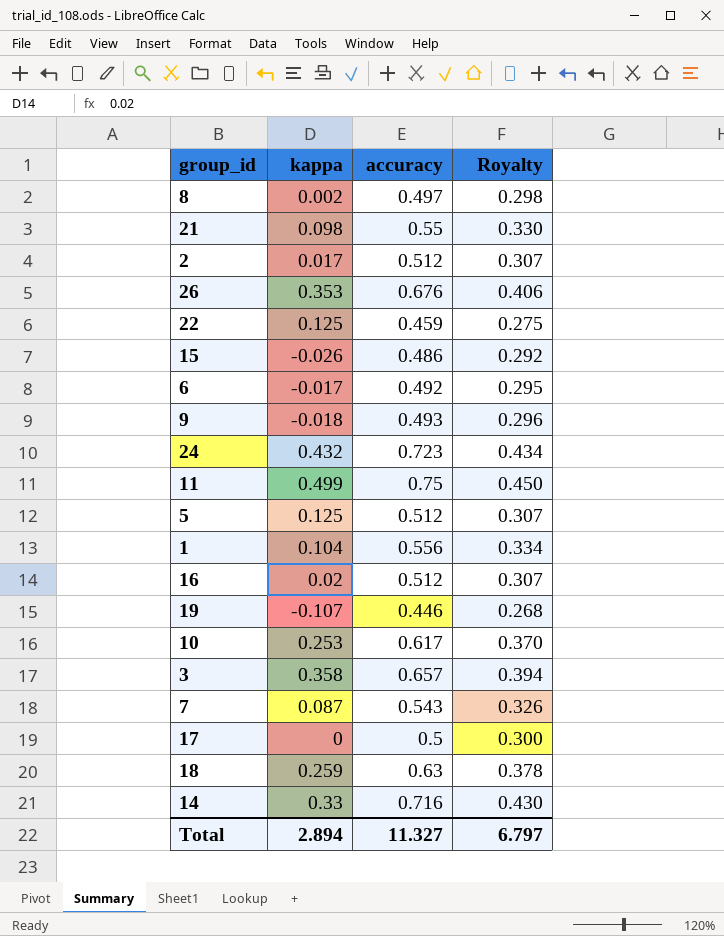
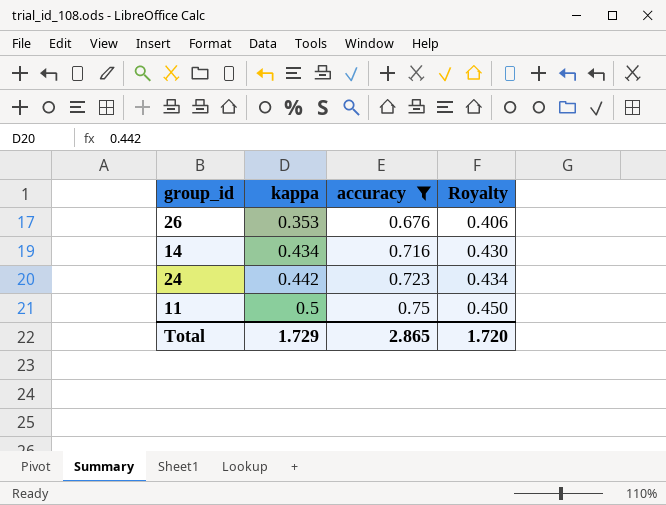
filter: none -> accuracy >= 0.676
row order: none -> kappa ascending
14 | kappa: 0.33 -> 0.434
24 | kappa: 0.432 -> 0.442
11 | kappa: 0.499 -> 0.5
Total | kappa: 2.894 -> 1.729
Total | accuracy: 11.327 -> 2.865
Total | Royalty: 6.797 -> 1.720

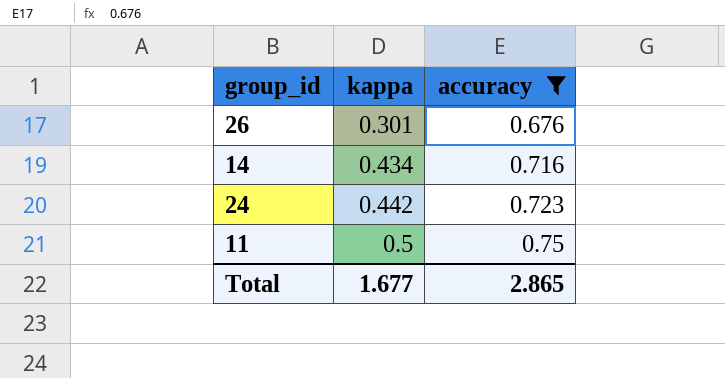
column Royalty | formula: [accuracy] * 0.6 -> none
26 | kappa: 0.353 -> 0.301
Total | kappa: 1.729 -> 1.677

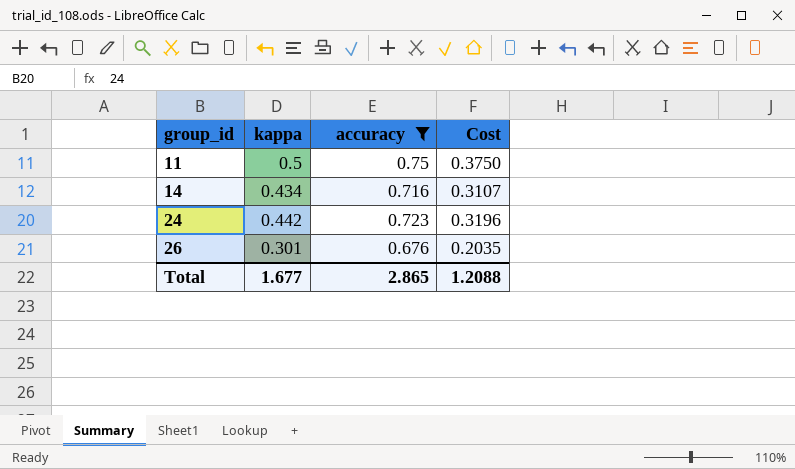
row order: kappa ascending -> group_id ascending
column Cost | formula: none -> [kappa] * [accuracy]

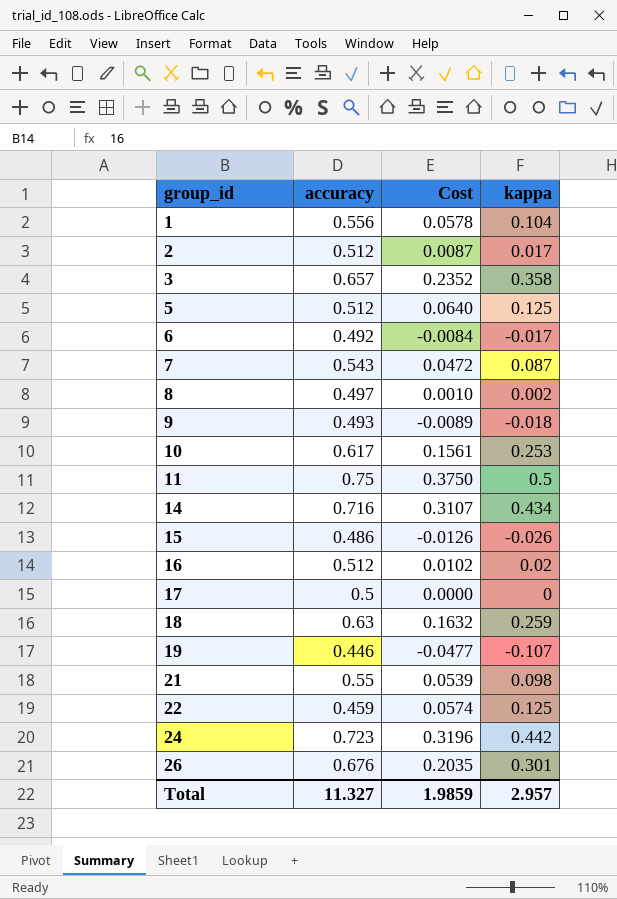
filter: accuracy >= 0.676 -> none
column kappa | position: 2 -> 4
Total | accuracy: 2.865 -> 11.327
Total | Cost: 1.2088 -> 1.9859
Total | kappa: 1.677 -> 2.957

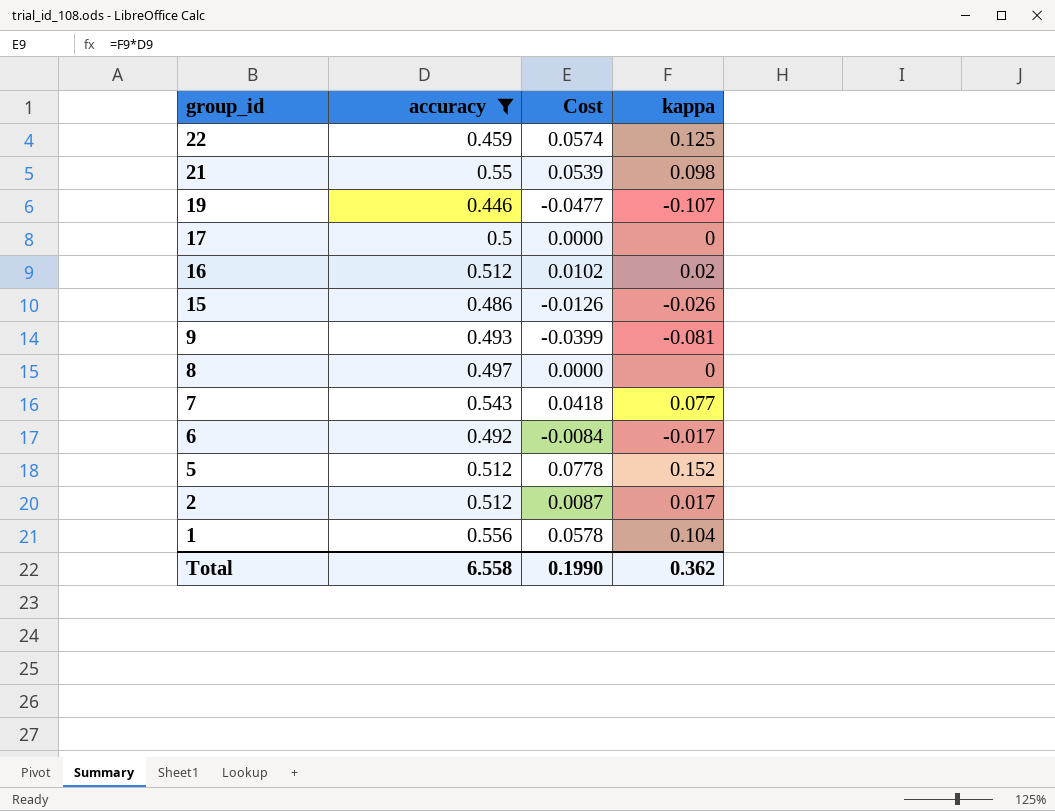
filter: none -> accuracy <= 0.556
row order: group_id ascending -> group_id descending
9 | Cost: -0.0089 -> -0.0399
9 | kappa: -0.018 -> -0.081
8 | Cost: 0.0010 -> 0.0000
8 | kappa: 0.002 -> 0
7 | Cost: 0.0472 -> 0.0418
7 | kappa: 0.087 -> 0.077
5 | Cost: 0.0640 -> 0.0778
5 | kappa: 0.125 -> 0.152
Total | accuracy: 11.327 -> 6.558
Total | Cost: 1.9859 -> 0.1990
Total | kappa: 2.957 -> 0.362

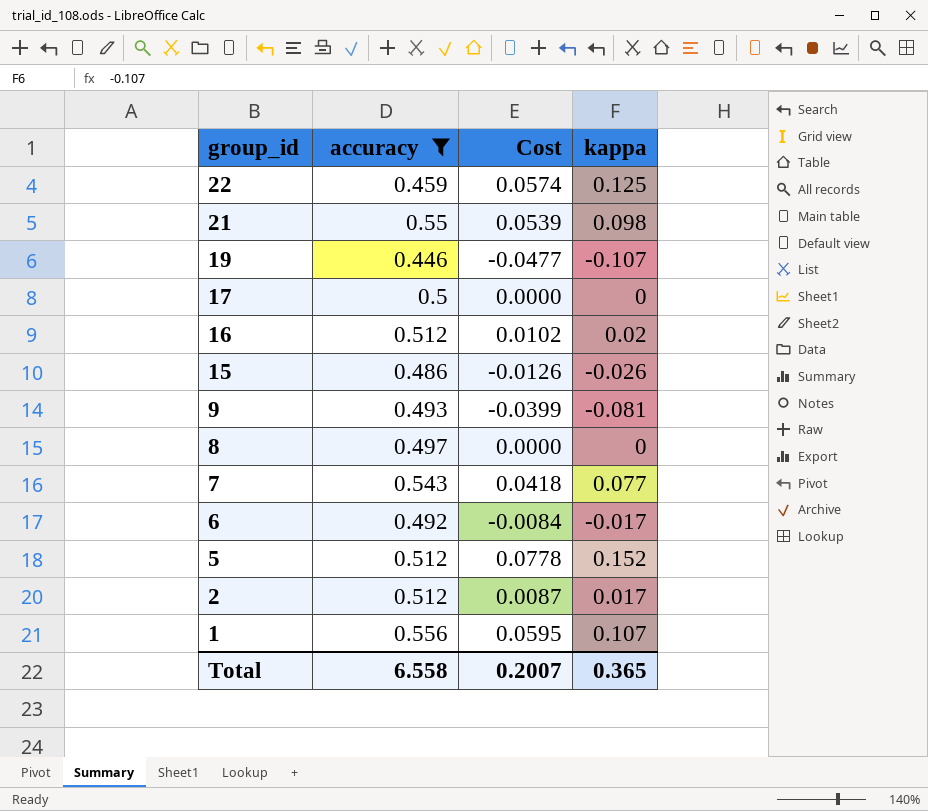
1 | Cost: 0.0578 -> 0.0595
1 | kappa: 0.104 -> 0.107
Total | Cost: 0.1990 -> 0.2007
Total | kappa: 0.362 -> 0.365

